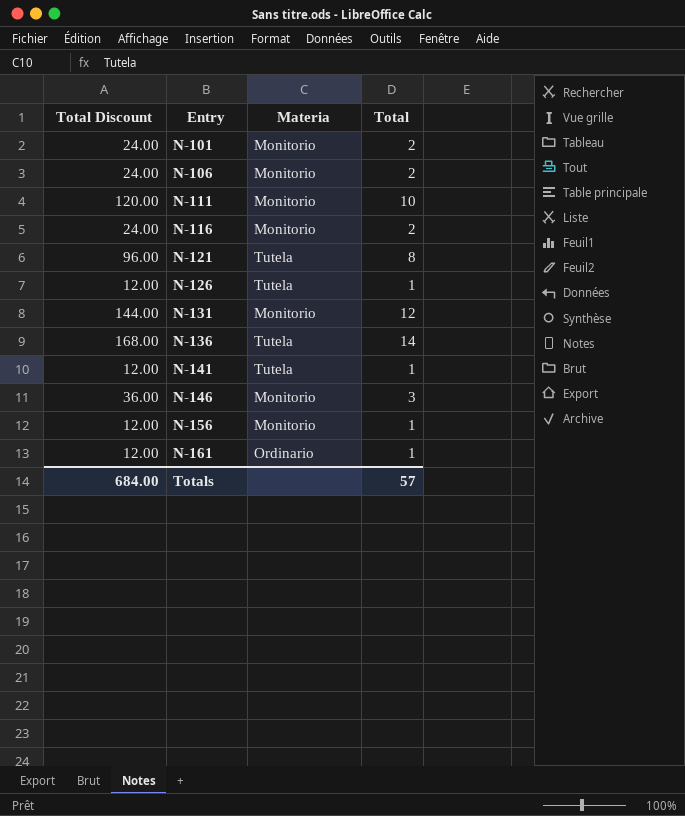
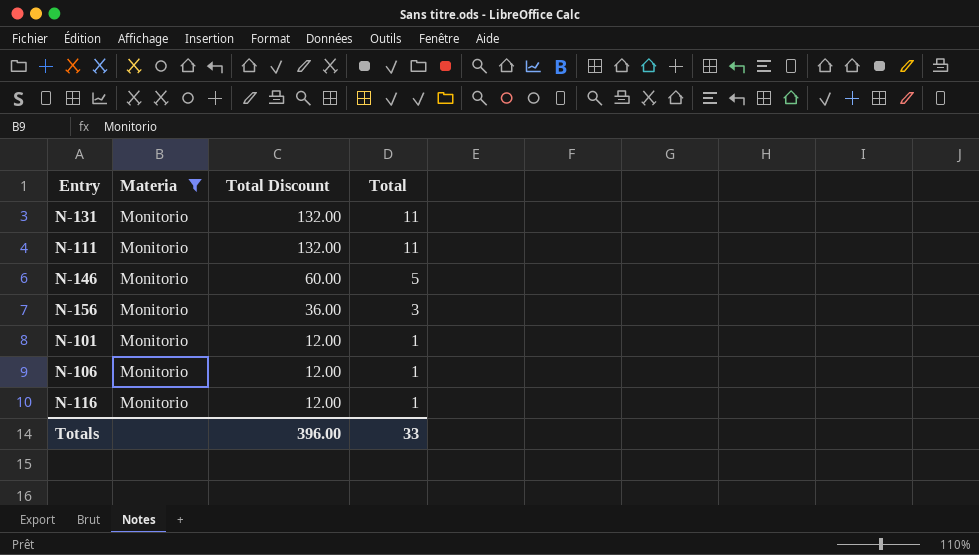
filter: none -> Materia = Monitorio
row order: Entry ascending -> Total Discount descending
column Total Discount | position: 1 -> 3
N-131 | Total Discount: 144.00 -> 132.00
N-131 | Total: 12 -> 11
N-111 | Total Discount: 120.00 -> 132.00
N-111 | Total: 10 -> 11
N-146 | Total Discount: 36.00 -> 60.00
N-146 | Total: 3 -> 5
N-156 | Total Discount: 12.00 -> 36.00
N-156 | Total: 1 -> 3
N-101 | Total Discount: 24.00 -> 12.00
N-101 | Total: 2 -> 1
N-106 | Total Discount: 24.00 -> 12.00
N-106 | Total: 2 -> 1
N-116 | Total Discount: 24.00 -> 12.00
N-116 | Total: 2 -> 1
Totals | Total Discount: 684.00 -> 396.00
Totals | Total: 57 -> 33

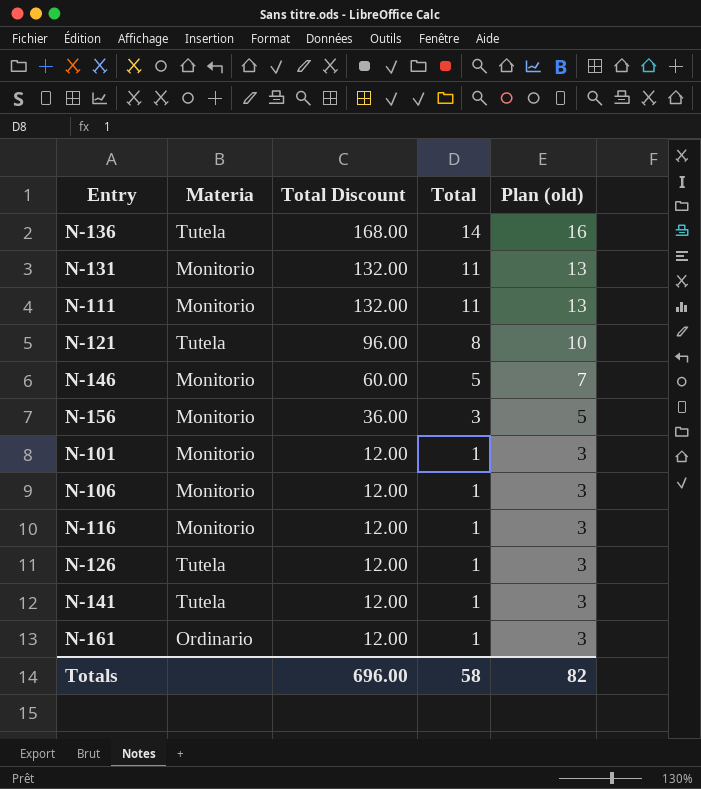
filter: Materia = Monitorio -> none
column Plan (old) | formula: none -> [Total] + 2
Totals | Total Discount: 396.00 -> 696.00
Totals | Total: 33 -> 58

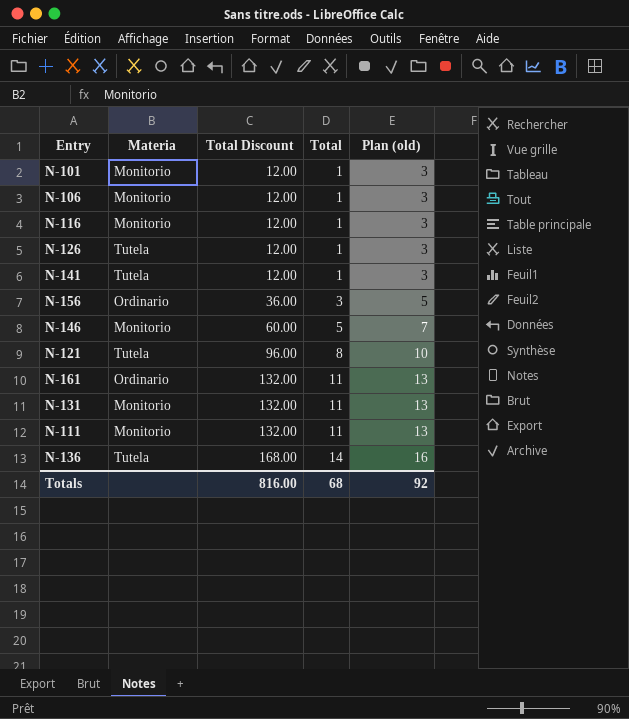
row order: Total Discount descending -> Total Discount ascending
N-156 | Materia: Monitorio -> Ordinario
N-161 | Total Discount: 12.00 -> 132.00
N-161 | Total: 1 -> 11
N-161 | Plan (old): 3 -> 13
Totals | Total Discount: 696.00 -> 816.00
Totals | Total: 58 -> 68
Totals | Plan (old): 82 -> 92

